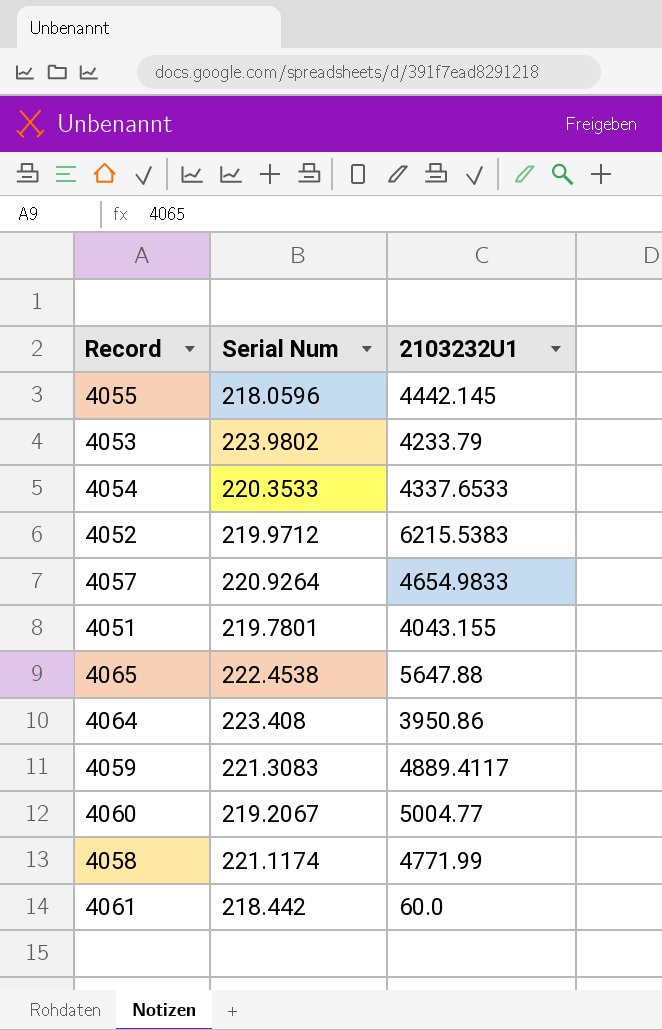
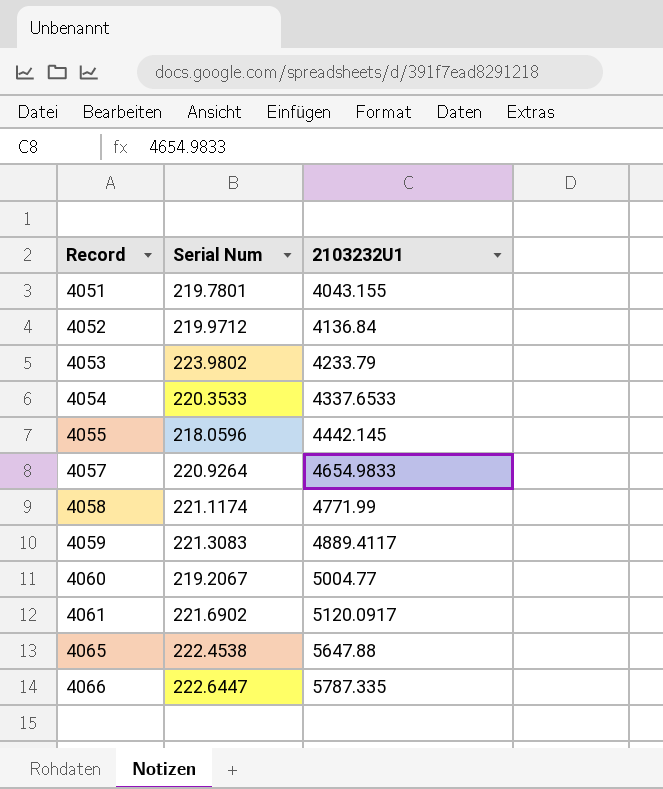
row order: none -> Record ascending
row 4064: 223.408 | 3950.86 -> none
4052 | 2103232U1: 6215.5383 -> 4136.84
4061 | Serial Num: 218.442 -> 221.6902
4061 | 2103232U1: 60.0 -> 5120.0917
row 4066: none -> 222.6447 | 5787.335

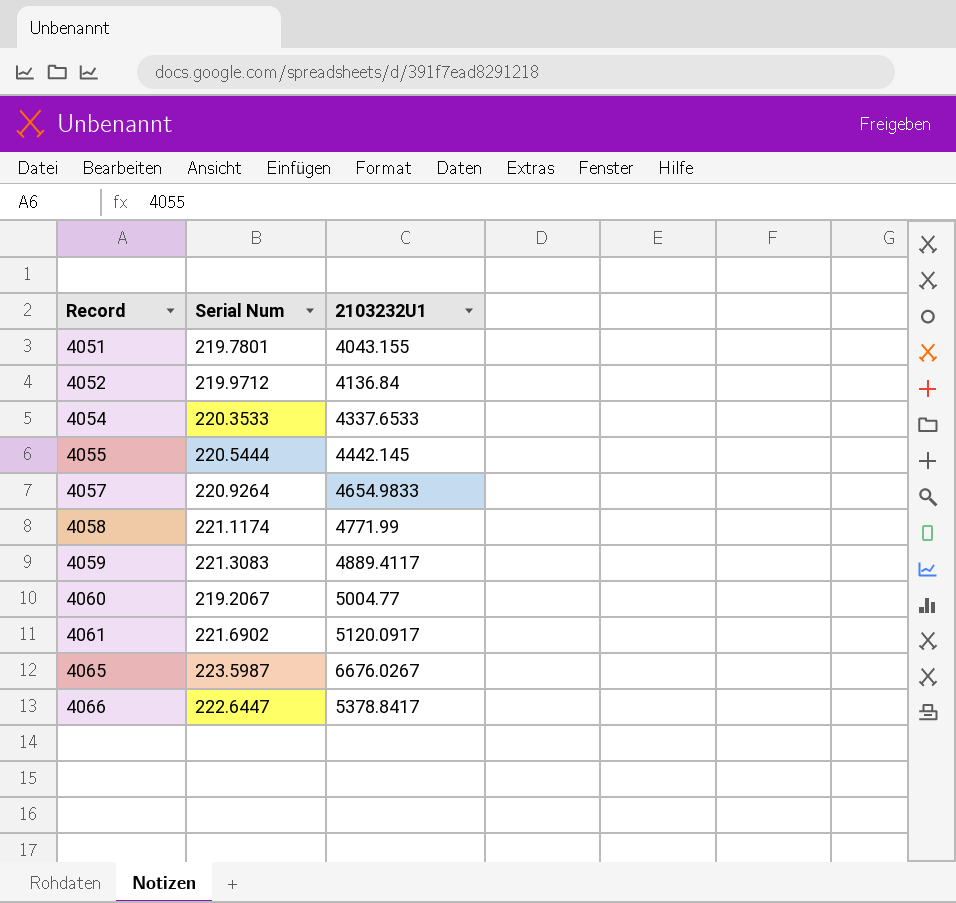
row 4053: 223.9802 | 4233.79 -> none
4055 | Serial Num: 218.0596 -> 220.5444
4065 | Serial Num: 222.4538 -> 223.5987
4065 | 2103232U1: 5647.88 -> 6676.0267
4066 | 2103232U1: 5787.335 -> 5378.8417

